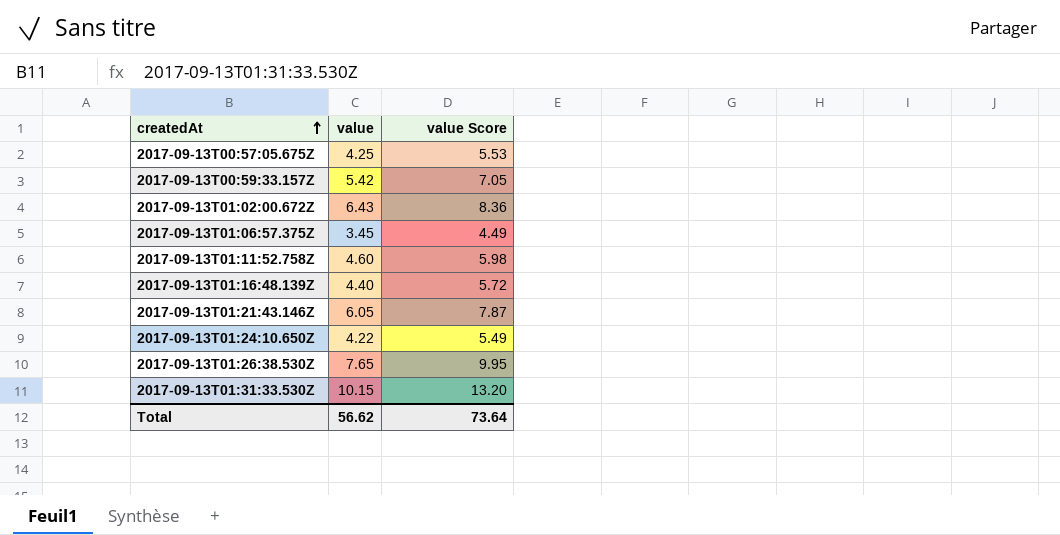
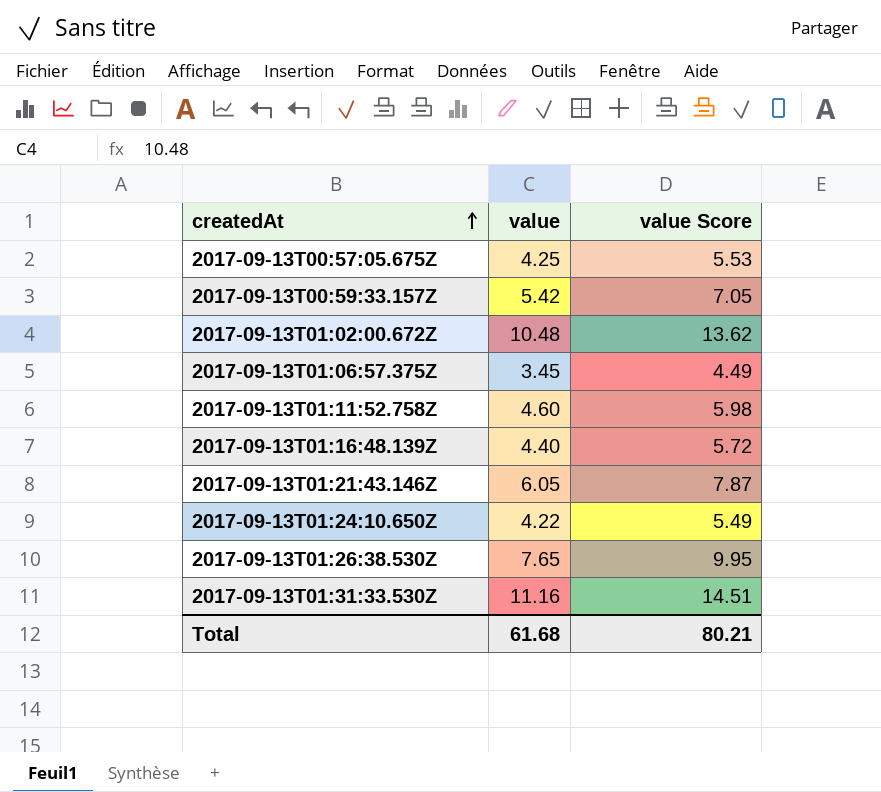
2017-09-13T01:02:00.672Z | value: 6.43 -> 10.48
2017-09-13T01:02:00.672Z | value Score: 8.36 -> 13.62
2017-09-13T01:31:33.530Z | value: 10.15 -> 11.16
2017-09-13T01:31:33.530Z | value Score: 13.20 -> 14.51
Total | value: 56.62 -> 61.68
Total | value Score: 73.64 -> 80.21

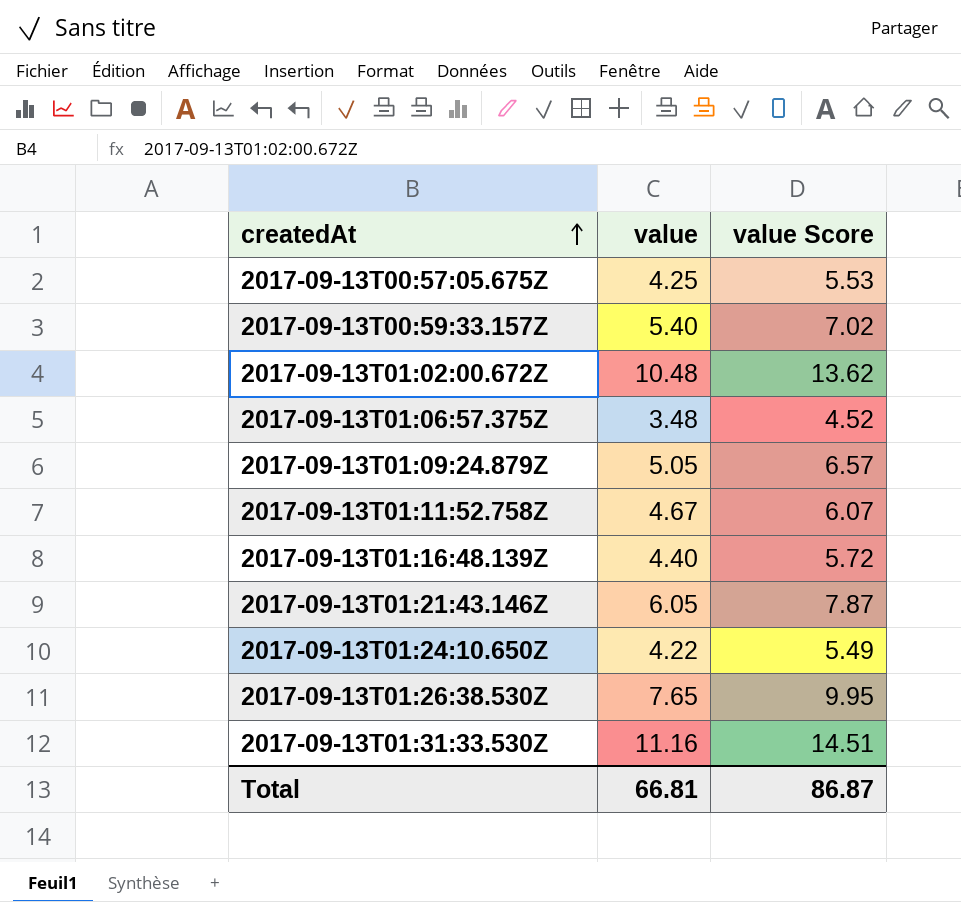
2017-09-13T00:59:33.157Z | value: 5.42 -> 5.40
2017-09-13T00:59:33.157Z | value Score: 7.05 -> 7.02
2017-09-13T01:06:57.375Z | value: 3.45 -> 3.48
2017-09-13T01:06:57.375Z | value Score: 4.49 -> 4.52
row 2017-09-13T01:09:24.879Z: none -> 5.05 | 6.57
2017-09-13T01:11:52.758Z | value: 4.60 -> 4.67
2017-09-13T01:11:52.758Z | value Score: 5.98 -> 6.07
Total | value: 61.68 -> 66.81
Total | value Score: 80.21 -> 86.87

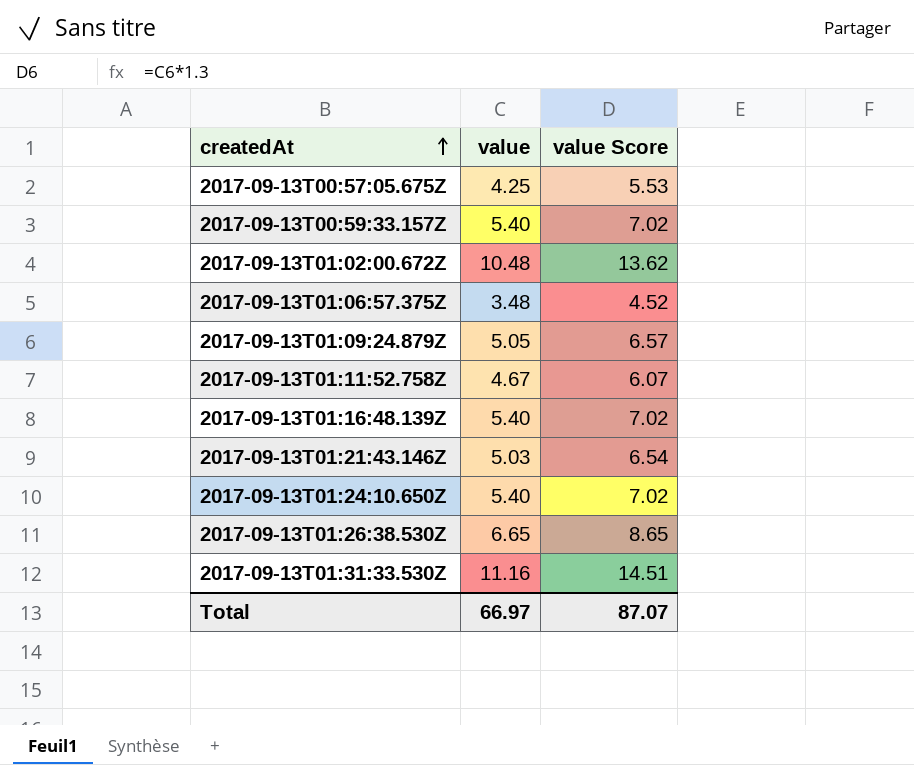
2017-09-13T01:16:48.139Z | value: 4.40 -> 5.40
2017-09-13T01:16:48.139Z | value Score: 5.72 -> 7.02
2017-09-13T01:21:43.146Z | value: 6.05 -> 5.03
2017-09-13T01:21:43.146Z | value Score: 7.87 -> 6.54
2017-09-13T01:24:10.650Z | value: 4.22 -> 5.40
2017-09-13T01:24:10.650Z | value Score: 5.49 -> 7.02
2017-09-13T01:26:38.530Z | value: 7.65 -> 6.65
2017-09-13T01:26:38.530Z | value Score: 9.95 -> 8.65
Total | value: 66.81 -> 66.97
Total | value Score: 86.87 -> 87.07

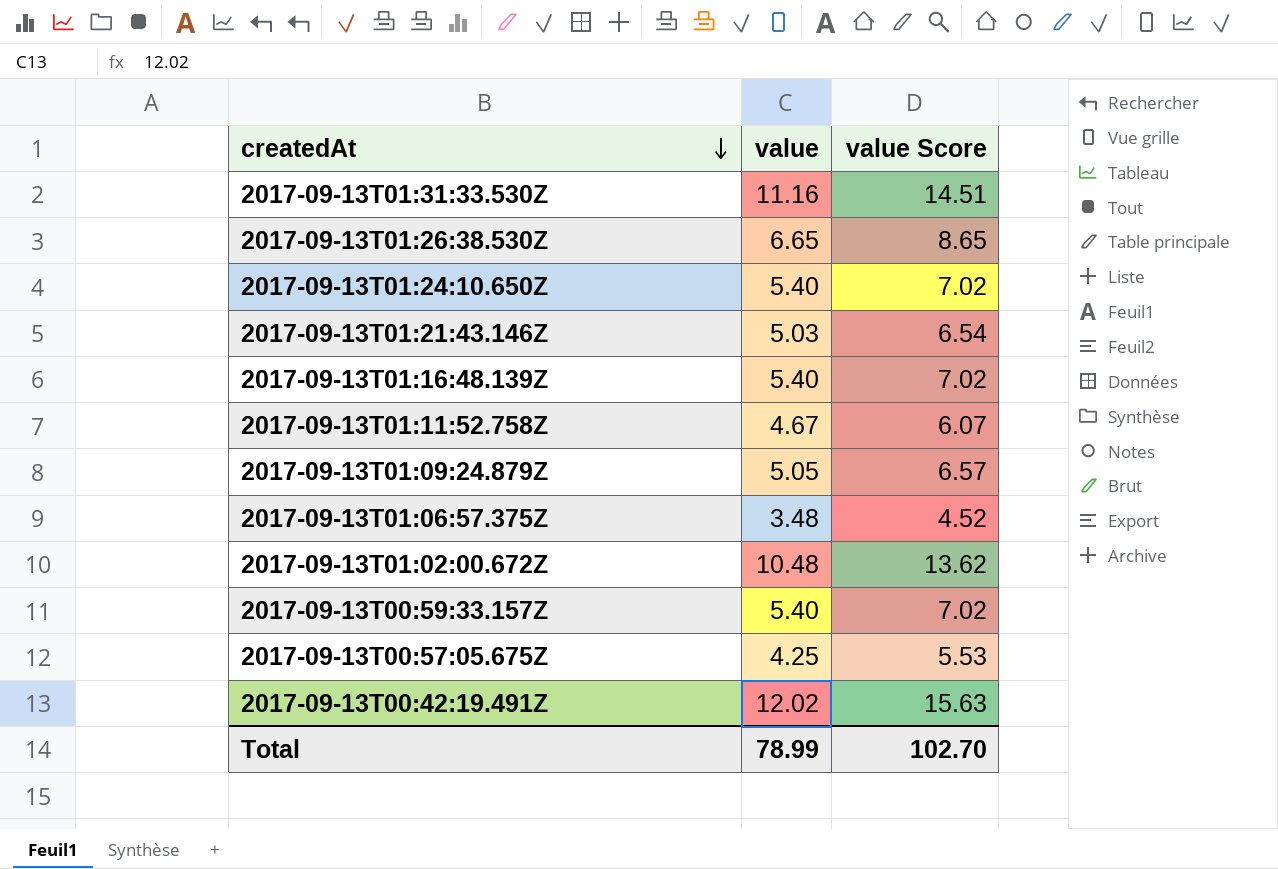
row order: createdAt ascending -> createdAt descending
row 2017-09-13T00:42:19.491Z: none -> 12.02 | 15.63
Total | value: 66.97 -> 78.99
Total | value Score: 87.07 -> 102.70

